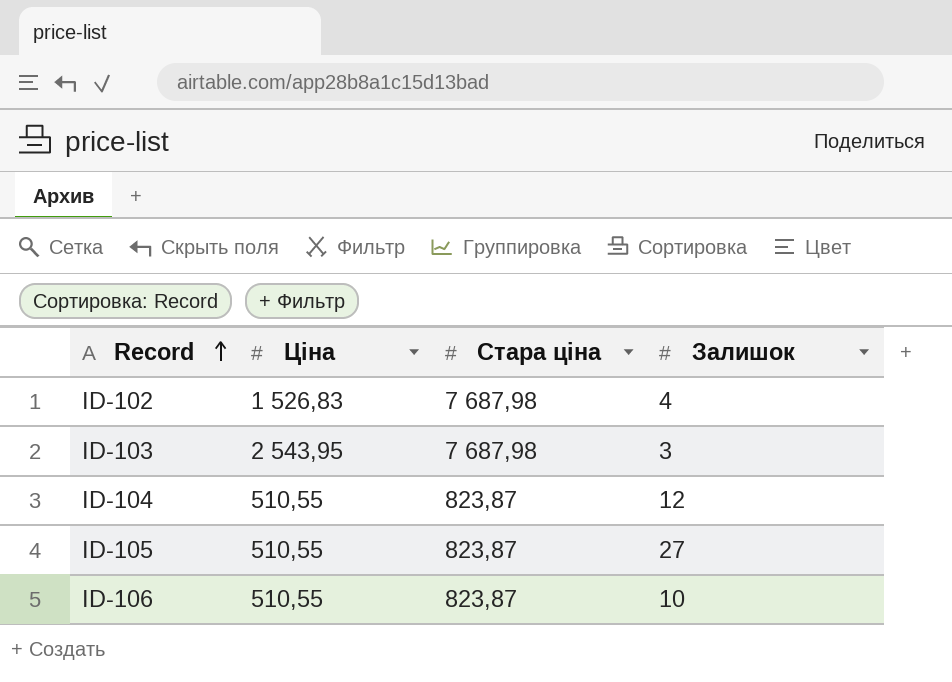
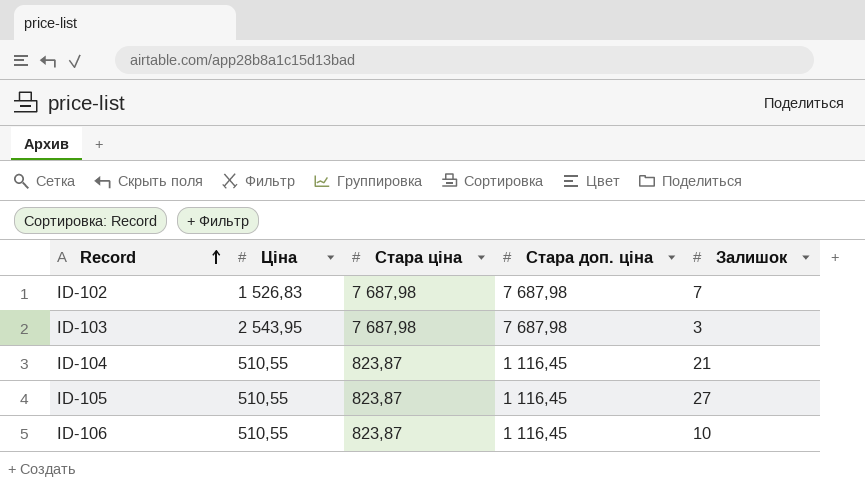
column Стара доп. ціна | position: none -> 4
ID-102 | Залишок: 4 -> 7
ID-104 | Залишок: 12 -> 21

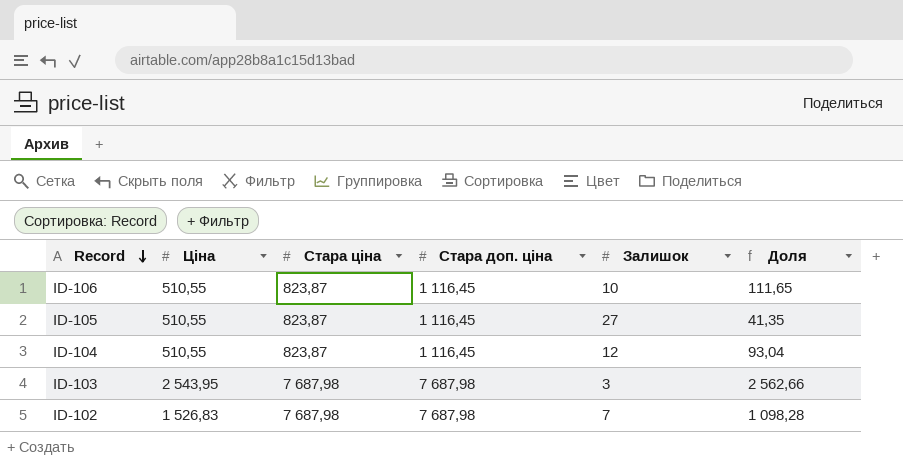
row order: Record ascending -> Record descending
column Доля | formula: none -> [Стара доп. ціна] / [Залишок]
ID-104 | Залишок: 21 -> 12

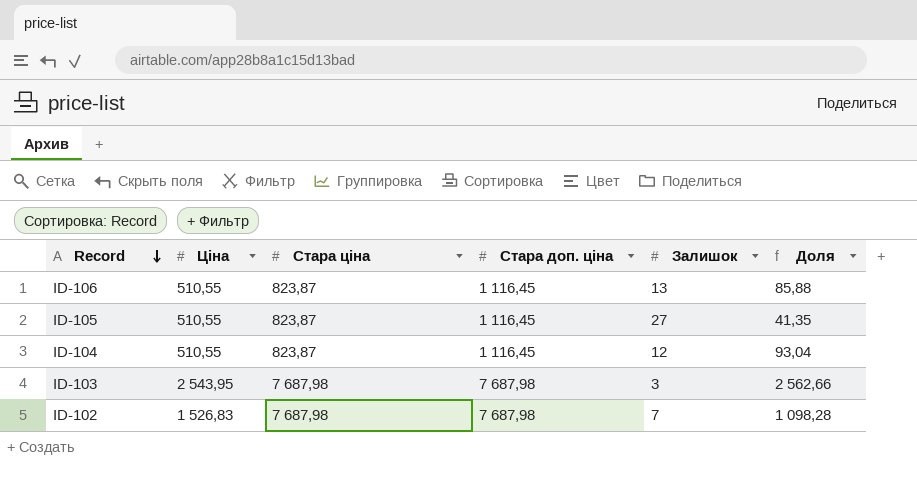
ID-106 | Залишок: 10 -> 13
ID-106 | Доля: 111,65 -> 85,88

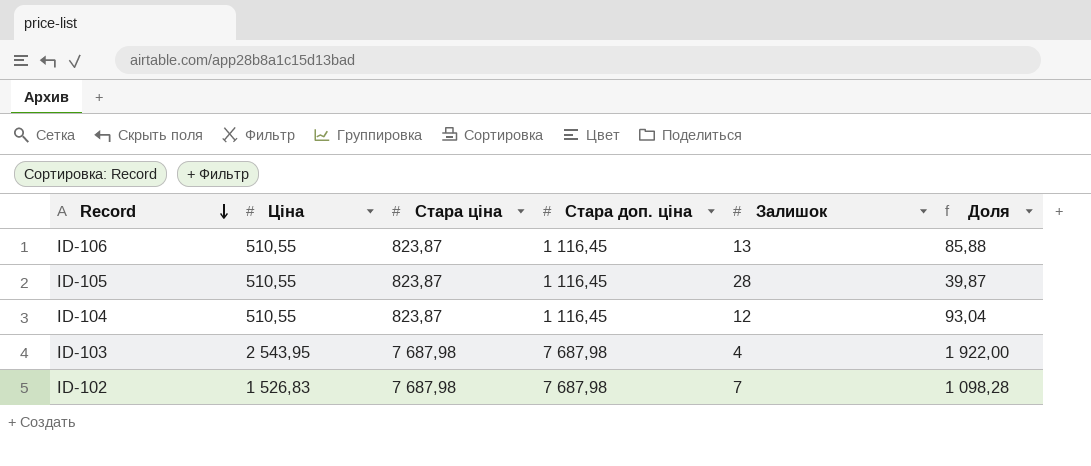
ID-105 | Залишок: 27 -> 28
ID-105 | Доля: 41,35 -> 39,87
ID-103 | Залишок: 3 -> 4
ID-103 | Доля: 2 562,66 -> 1 922,00

